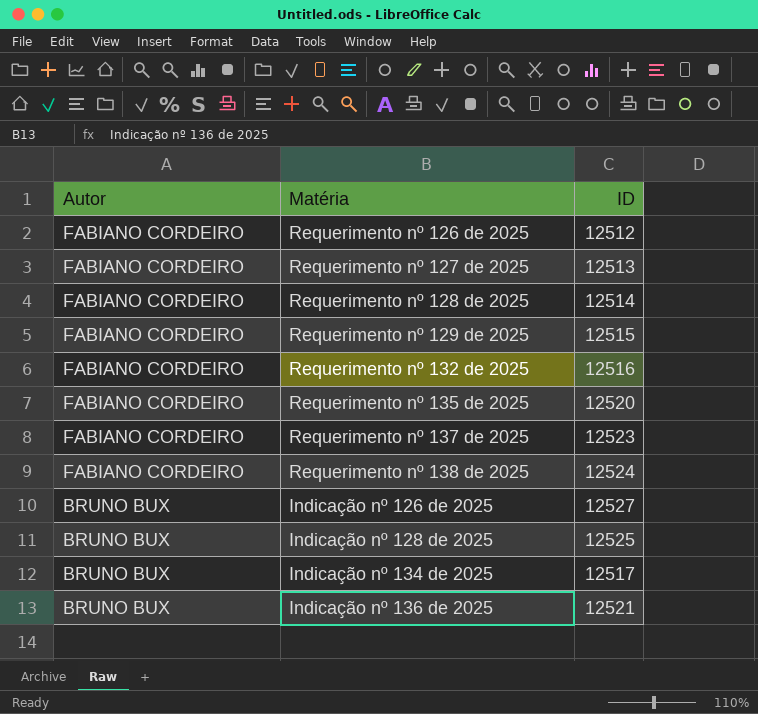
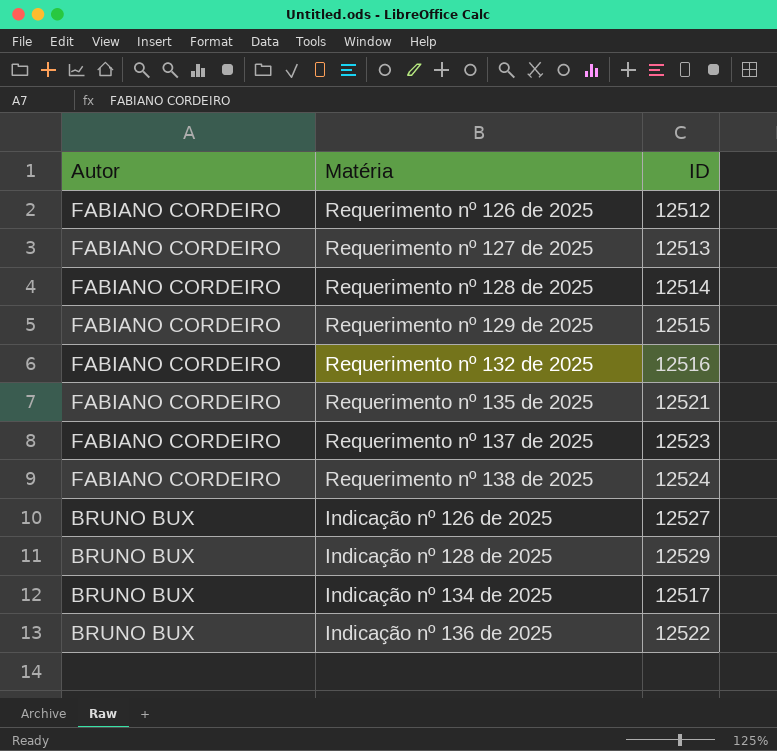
Requerimento nº 135 de 2025 | ID: 12520 -> 12521
Indicação nº 128 de 2025 | ID: 12525 -> 12529
Indicação nº 136 de 2025 | ID: 12521 -> 12522

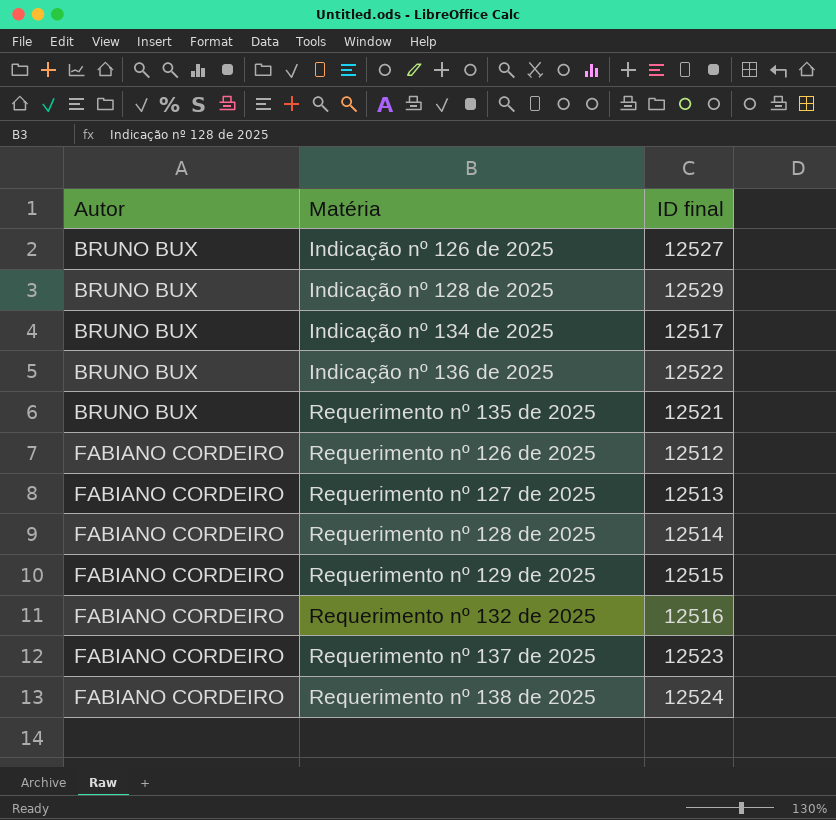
row order: Autor descending -> Autor ascending
column name: ID -> ID final
Requerimento nº 135 de 2025 | Autor: FABIANO CORDEIRO -> BRUNO BUX

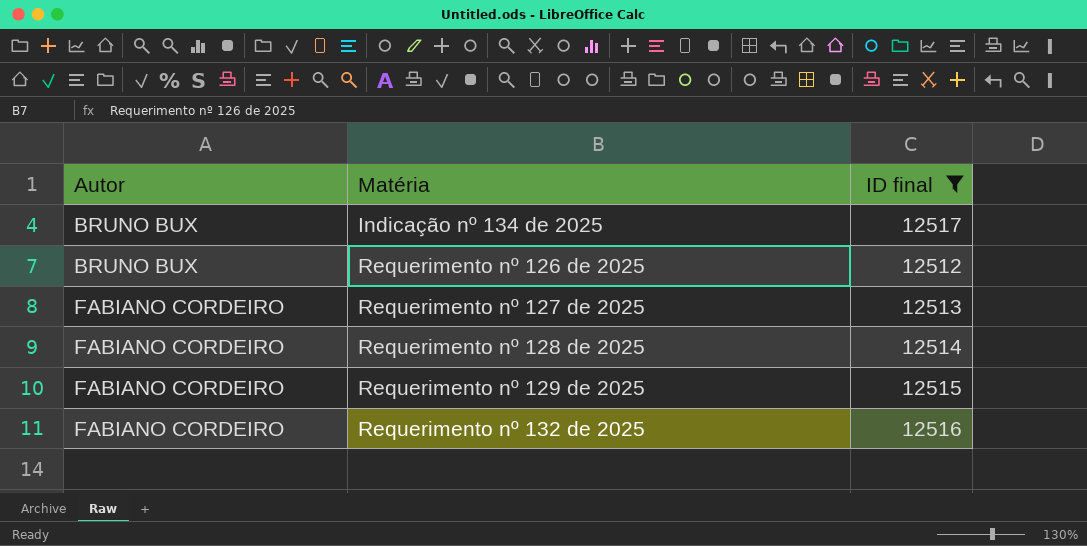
filter: none -> ID final <= 12517
Requerimento nº 126 de 2025 | Autor: FABIANO CORDEIRO -> BRUNO BUX

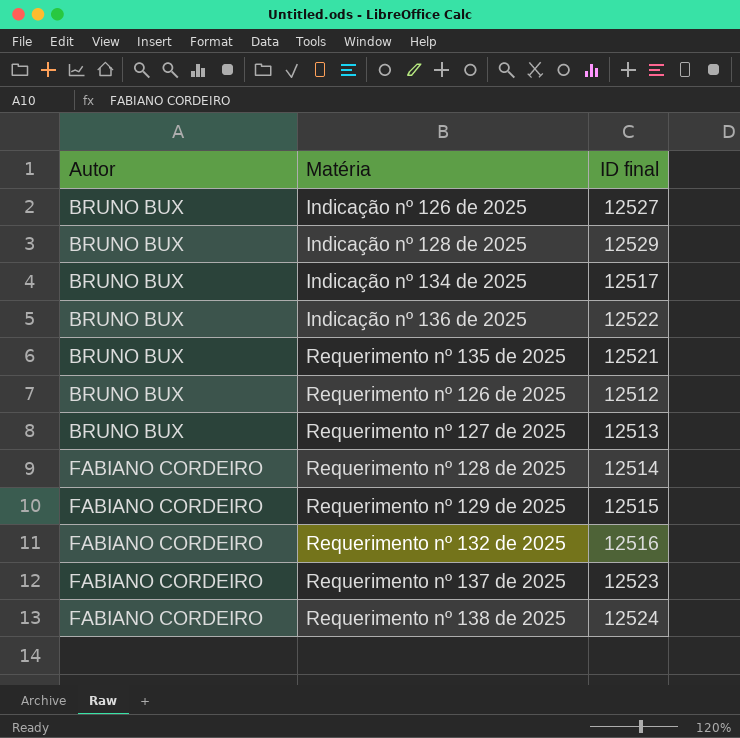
filter: ID final <= 12517 -> none
Requerimento nº 127 de 2025 | Autor: FABIANO CORDEIRO -> BRUNO BUX

